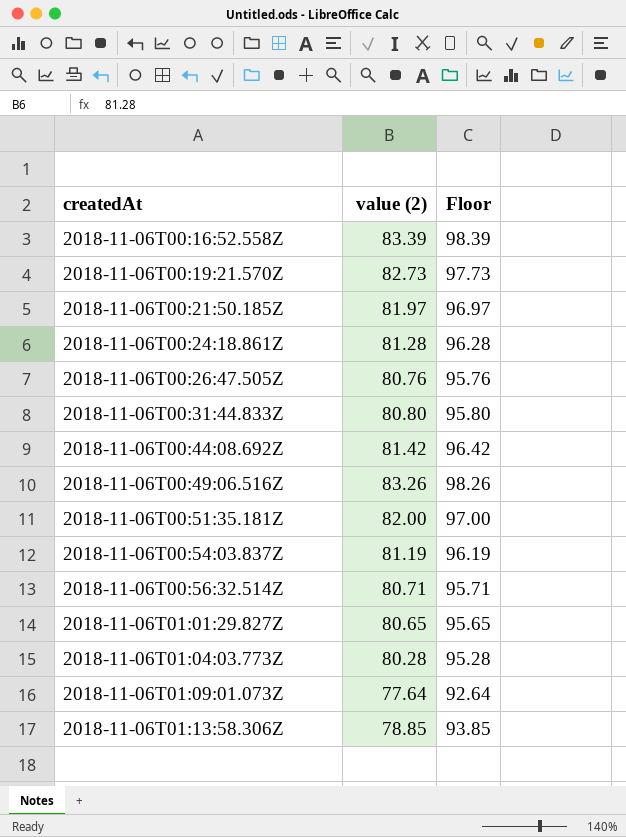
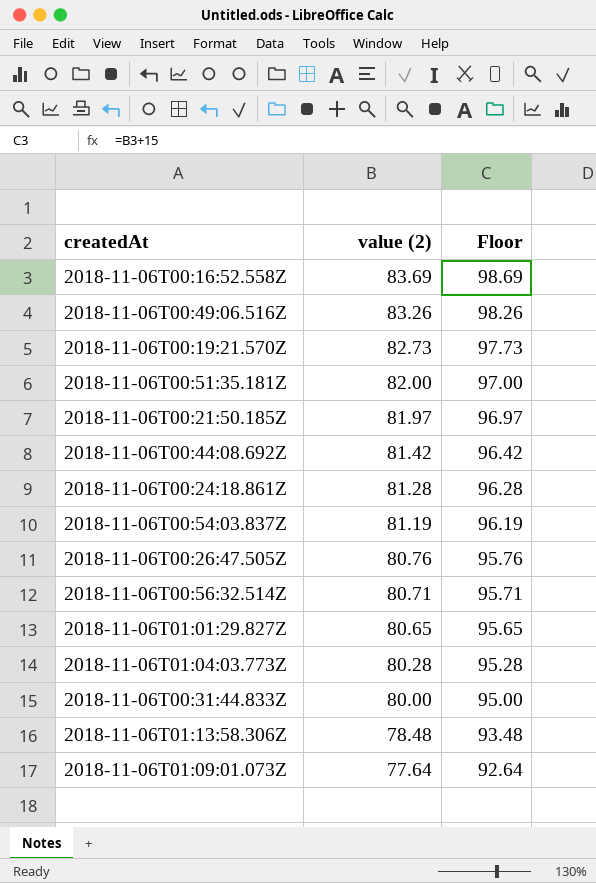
row order: createdAt ascending -> value (2) descending
2018-11-06T00:16:52.558Z | value (2): 83.39 -> 83.69
2018-11-06T00:16:52.558Z | Floor: 98.39 -> 98.69
2018-11-06T00:31:44.833Z | value (2): 80.80 -> 80.00
2018-11-06T00:31:44.833Z | Floor: 95.80 -> 95.00
2018-11-06T01:13:58.306Z | value (2): 78.85 -> 78.48
2018-11-06T01:13:58.306Z | Floor: 93.85 -> 93.48

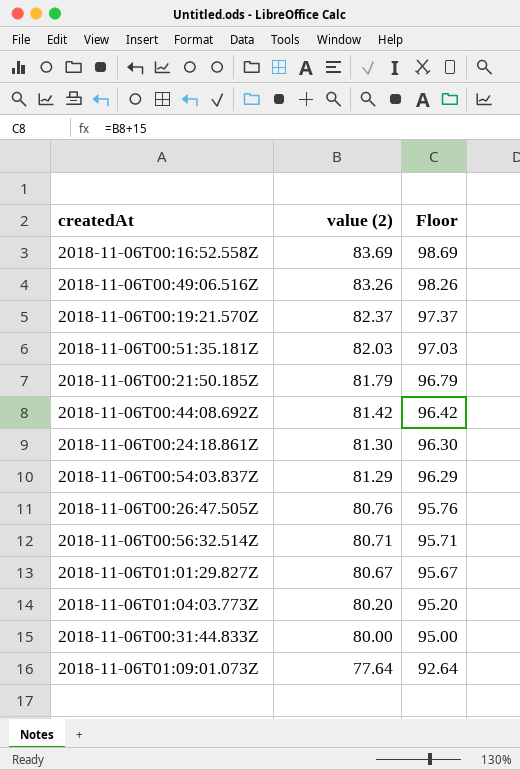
row 2018-11-06T01:13:58.306Z: 78.48 | 93.48 -> none
2018-11-06T00:19:21.570Z | value (2): 82.73 -> 82.37
2018-11-06T00:19:21.570Z | Floor: 97.73 -> 97.37
2018-11-06T00:51:35.181Z | value (2): 82.00 -> 82.03
2018-11-06T00:51:35.181Z | Floor: 97.00 -> 97.03
2018-11-06T00:21:50.185Z | value (2): 81.97 -> 81.79
2018-11-06T00:21:50.185Z | Floor: 96.97 -> 96.79
2018-11-06T00:24:18.861Z | value (2): 81.28 -> 81.30
2018-11-06T00:24:18.861Z | Floor: 96.28 -> 96.30
2018-11-06T00:54:03.837Z | value (2): 81.19 -> 81.29
2018-11-06T00:54:03.837Z | Floor: 96.19 -> 96.29
2018-11-06T01:01:29.827Z | value (2): 80.65 -> 80.67
2018-11-06T01:01:29.827Z | Floor: 95.65 -> 95.67
2018-11-06T01:04:03.773Z | value (2): 80.28 -> 80.20
2018-11-06T01:04:03.773Z | Floor: 95.28 -> 95.20

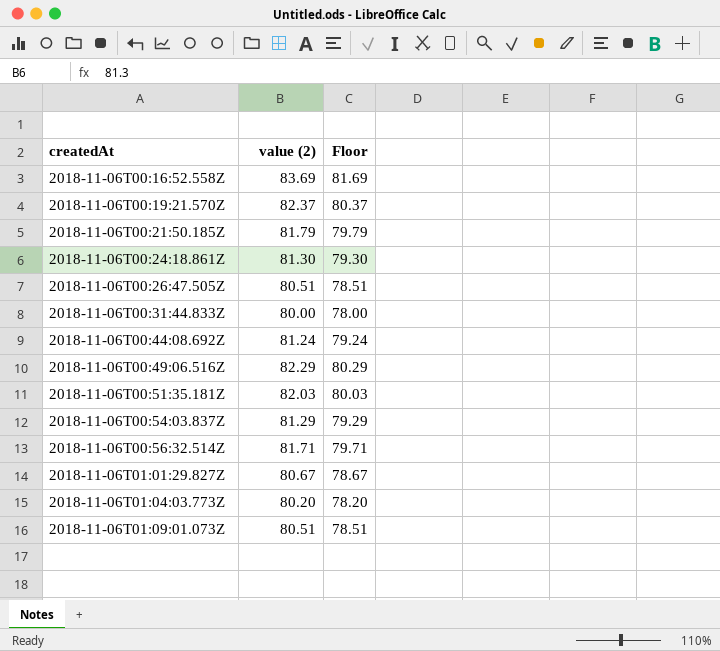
row order: value (2) descending -> createdAt ascending
column Floor | formula: [value (2)] + 15 -> [value (2)] - 2
2018-11-06T00:26:47.505Z | value (2): 80.76 -> 80.51
2018-11-06T00:44:08.692Z | value (2): 81.42 -> 81.24
2018-11-06T00:49:06.516Z | value (2): 83.26 -> 82.29
2018-11-06T00:56:32.514Z | value (2): 80.71 -> 81.71
2018-11-06T01:09:01.073Z | value (2): 77.64 -> 80.51

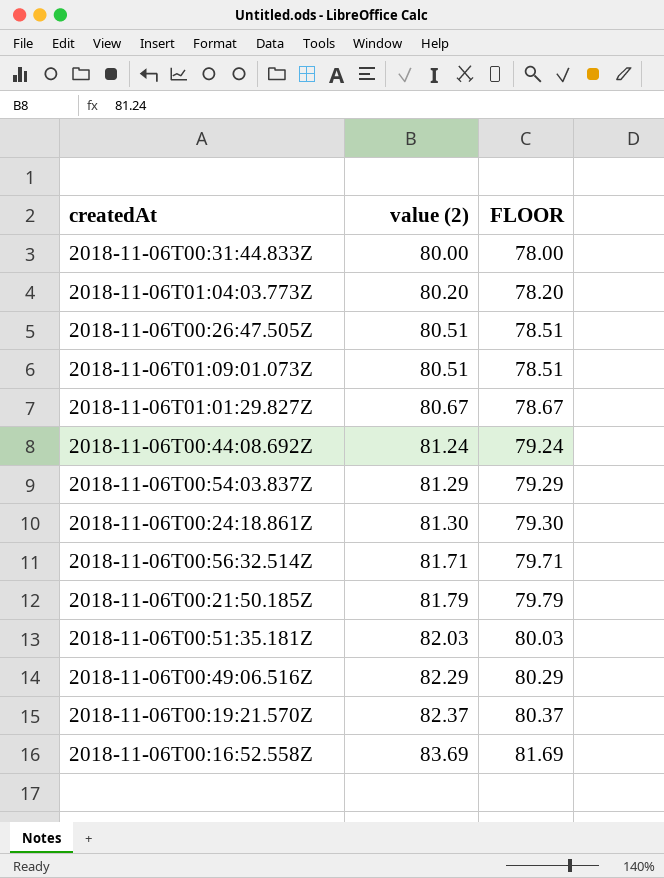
row order: createdAt ascending -> value (2) ascending
column name: Floor -> FLOOR

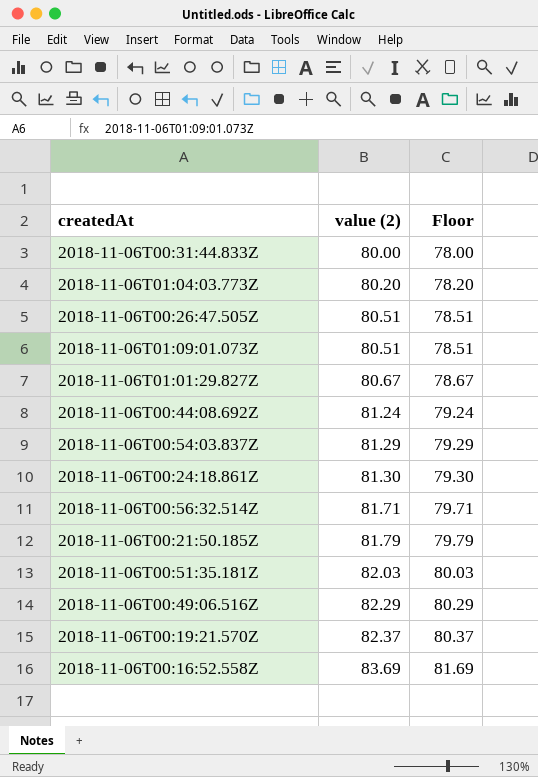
column name: FLOOR -> Floor

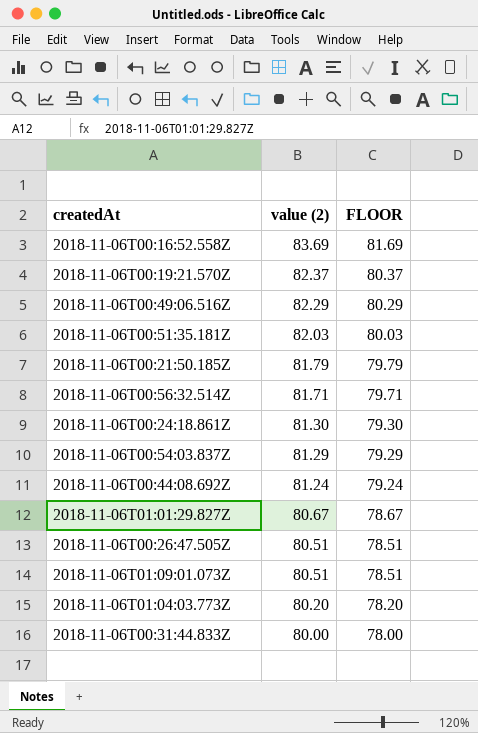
row order: value (2) ascending -> value (2) descending
column name: Floor -> FLOOR

